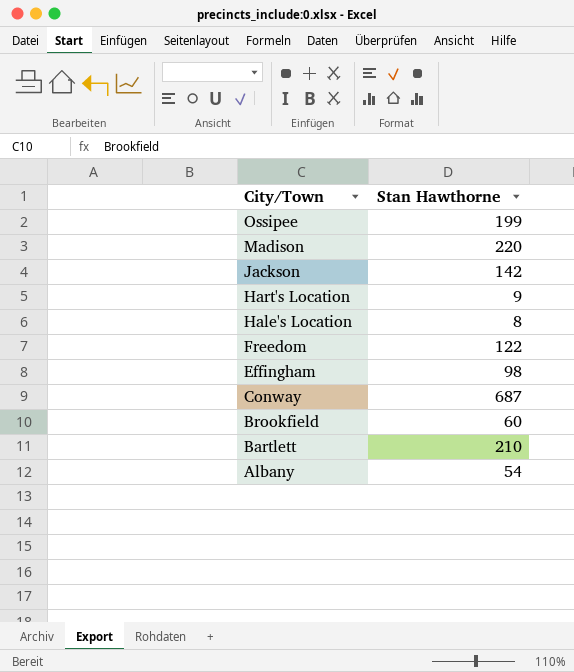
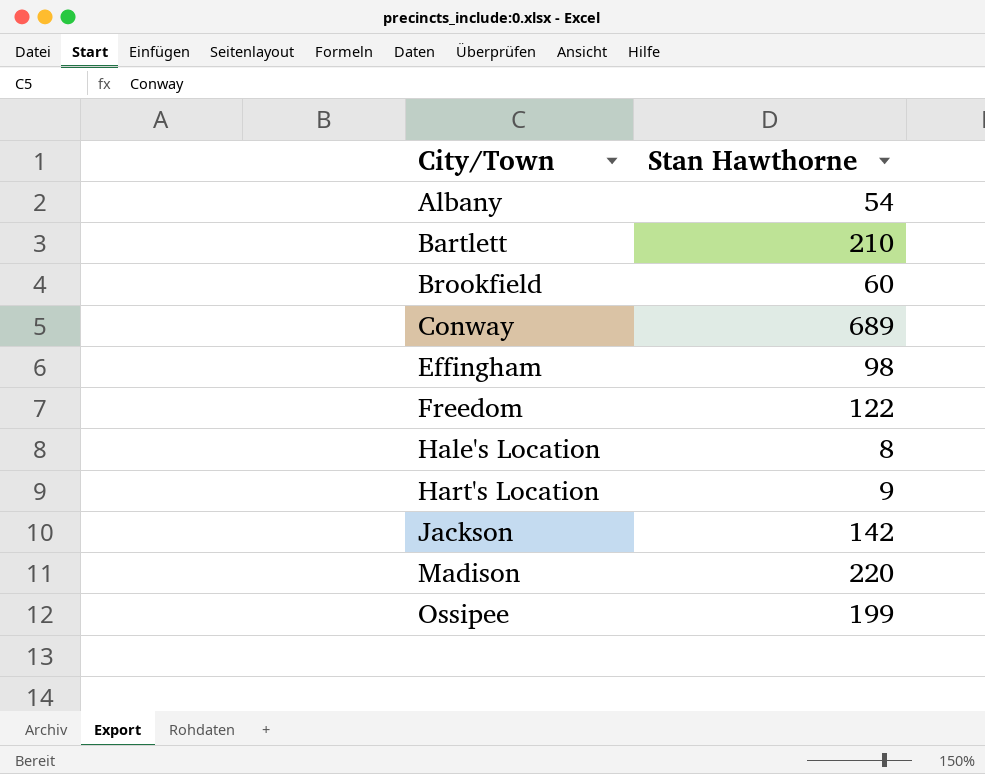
row order: City/Town descending -> City/Town ascending
Conway | Stan Hawthorne: 687 -> 689

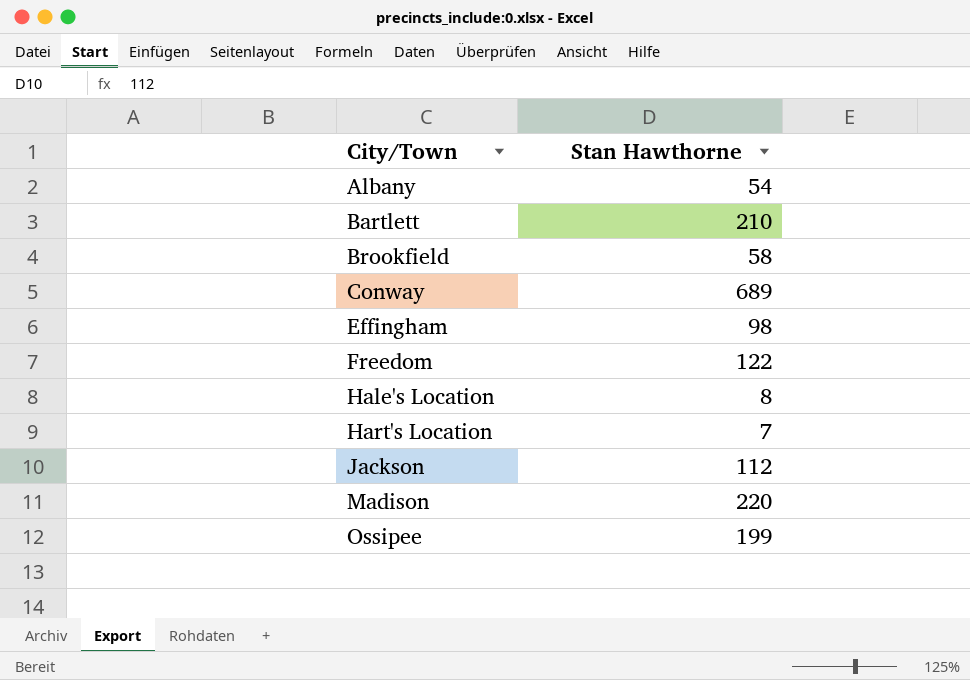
Brookfield | Stan Hawthorne: 60 -> 58
Hart's Location | Stan Hawthorne: 9 -> 7
Jackson | Stan Hawthorne: 142 -> 112

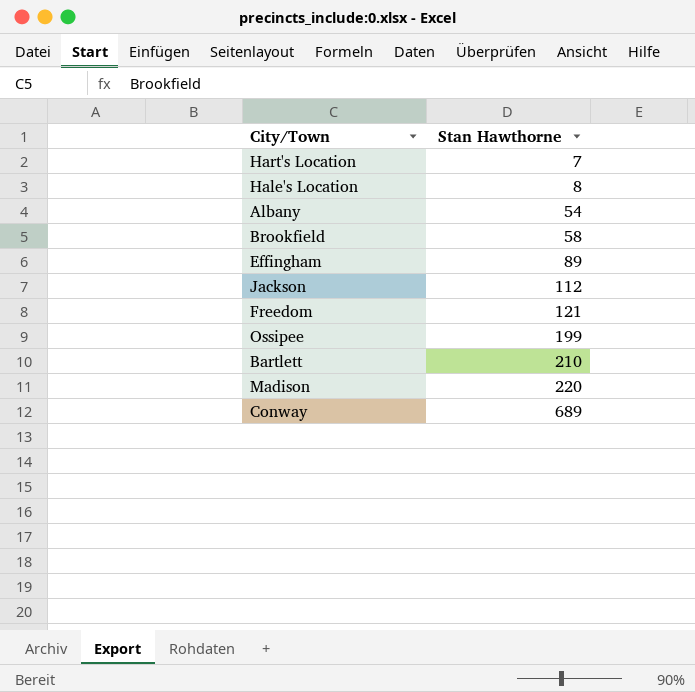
row order: City/Town ascending -> Stan Hawthorne ascending
Effingham | Stan Hawthorne: 98 -> 89
Freedom | Stan Hawthorne: 122 -> 121

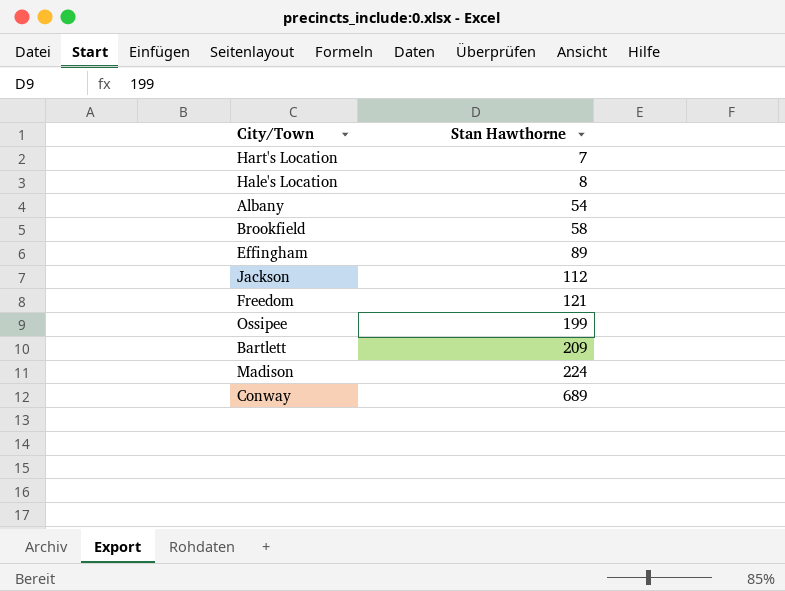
Bartlett | Stan Hawthorne: 210 -> 209
Madison | Stan Hawthorne: 220 -> 224

